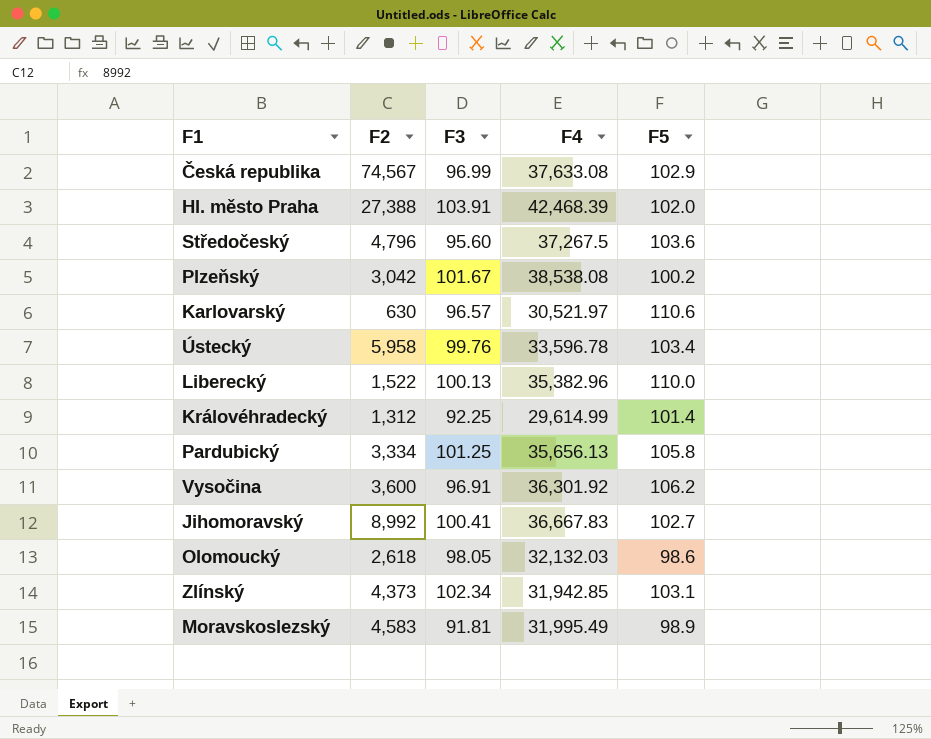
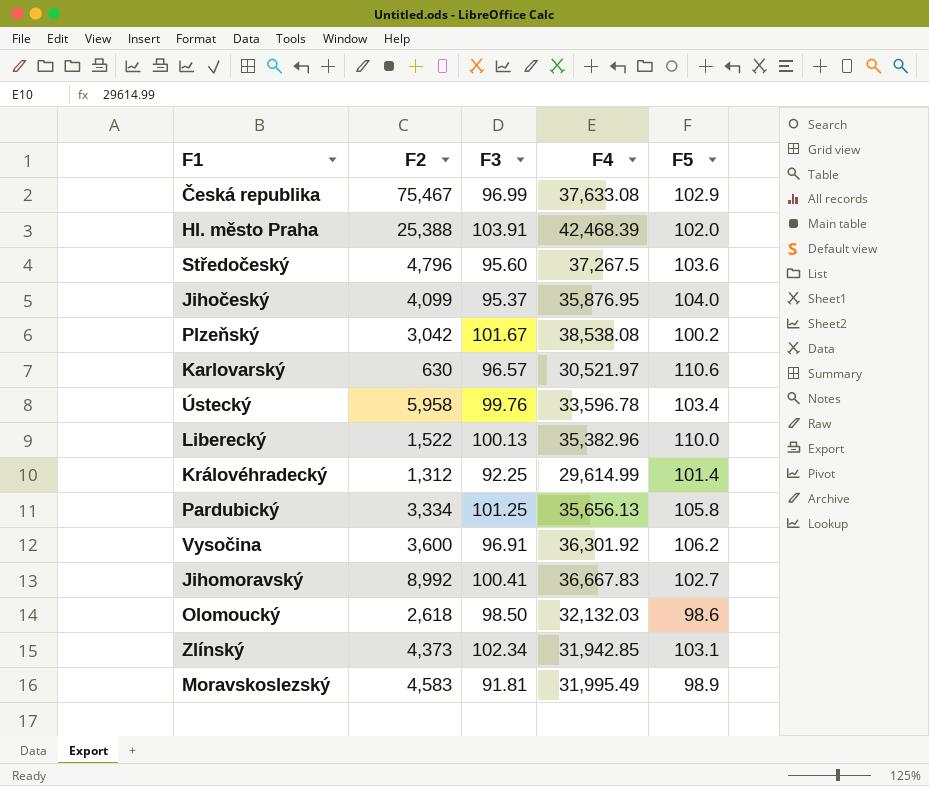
Česká republika | F2: 74,567 -> 75,467
Hl. město Praha | F2: 27,388 -> 25,388
row Jihočeský: none -> 4,099 | 95.37 | 35,876.95 | 104.0
Olomoucký | F3: 98.05 -> 98.50

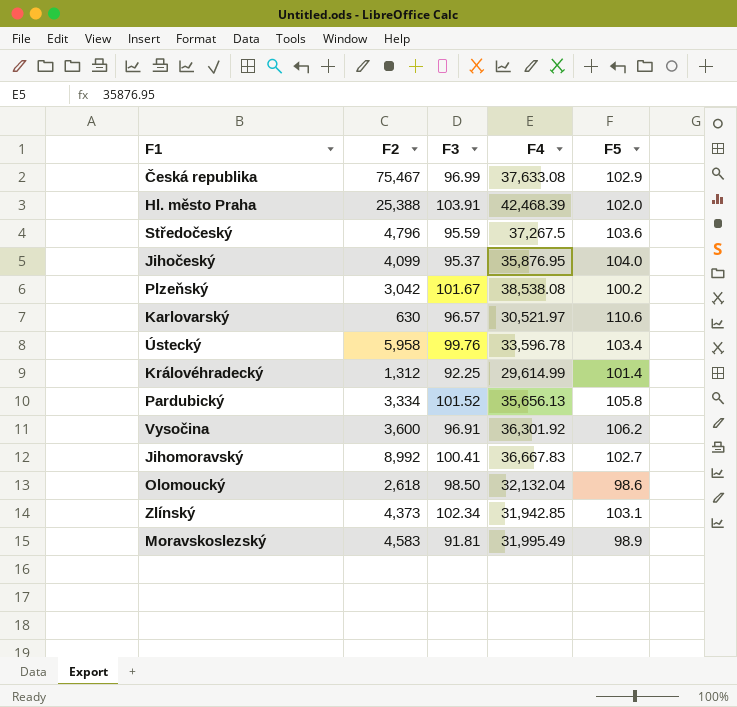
row Liberecký: 1,522 | 100.13 | 35,382.96 | 110.0 -> none
Středočeský | F3: 95.60 -> 95.59
Pardubický | F3: 101.25 -> 101.52
Olomoucký | F4: 32,132.03 -> 32,132.04

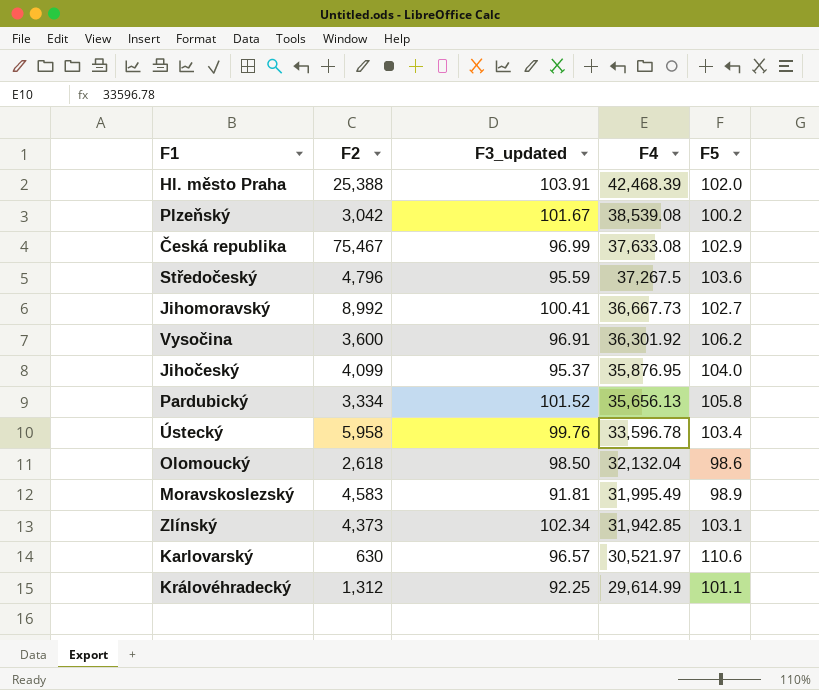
row order: none -> F4 descending
column name: F3 -> F3_updated
Plzeňský | F4: 38,538.08 -> 38,539.08
Jihomoravský | F4: 36,667.83 -> 36,667.73
Královéhradecký | F5: 101.4 -> 101.1

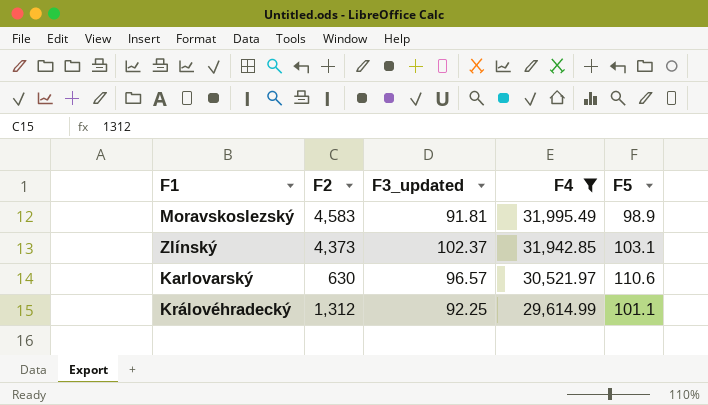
filter: none -> F4 <= 31,995.49
Zlínský | F3_updated: 102.34 -> 102.37

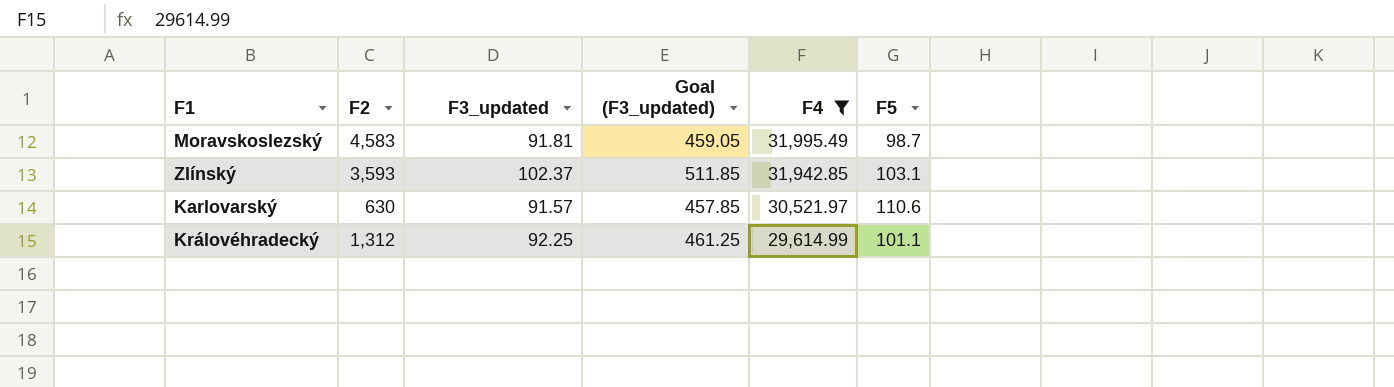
column Goal (F3_updated) | formula: none -> [F3_updated] * 5
Moravskoslezský | F5: 98.9 -> 98.7
Zlínský | F2: 4,373 -> 3,593
Karlovarský | F3_updated: 96.57 -> 91.57

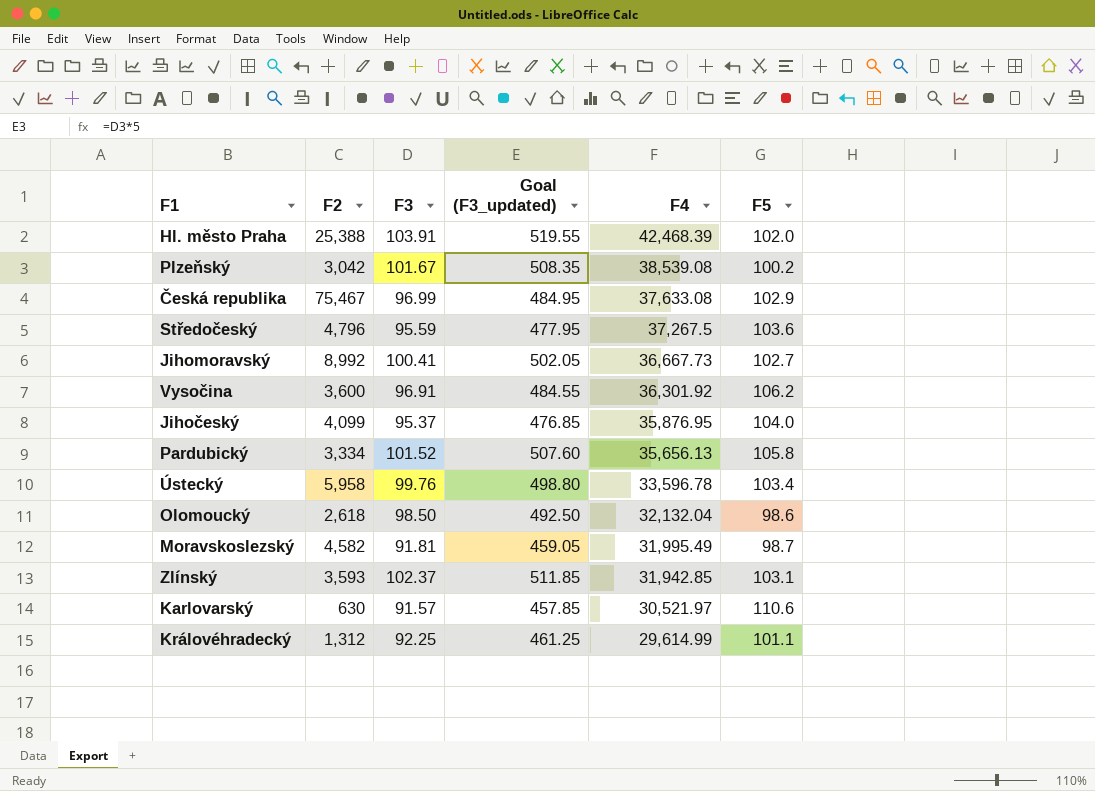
filter: F4 <= 31,995.49 -> none
column name: F3_updated -> F3
Moravskoslezský | F2: 4,583 -> 4,582

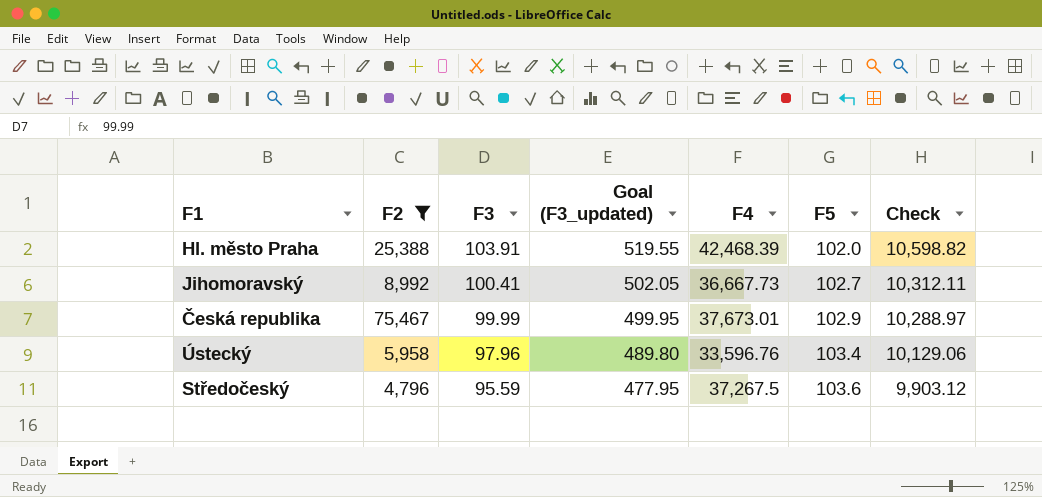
filter: none -> F2 >= 4,796
row order: F4 descending -> F3 descending
column Check | formula: none -> [F3] * [F5]
Česká republika | F3: 96.99 -> 99.99
Česká republika | Goal (F3_updated): 484.95 -> 499.95
Česká republika | F4: 37,633.08 -> 37,673.01
Ústecký | F3: 99.76 -> 97.96
Ústecký | Goal (F3_updated): 498.80 -> 489.80
Ústecký | F4: 33,596.78 -> 33,596.76

